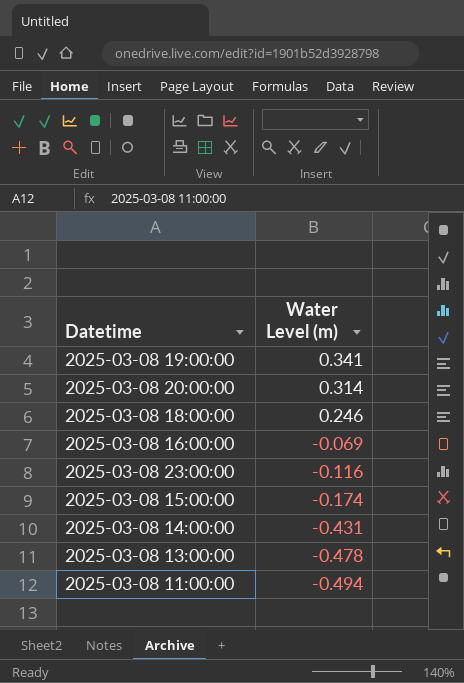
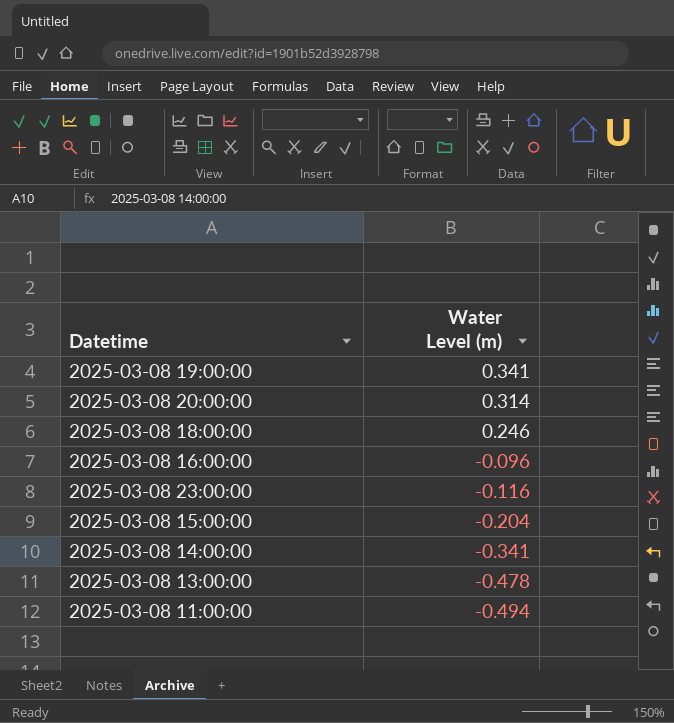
2025-03-08 16:00:00 | Water Level (m): -0.069 -> -0.096
2025-03-08 15:00:00 | Water Level (m): -0.174 -> -0.204
2025-03-08 14:00:00 | Water Level (m): -0.431 -> -0.341

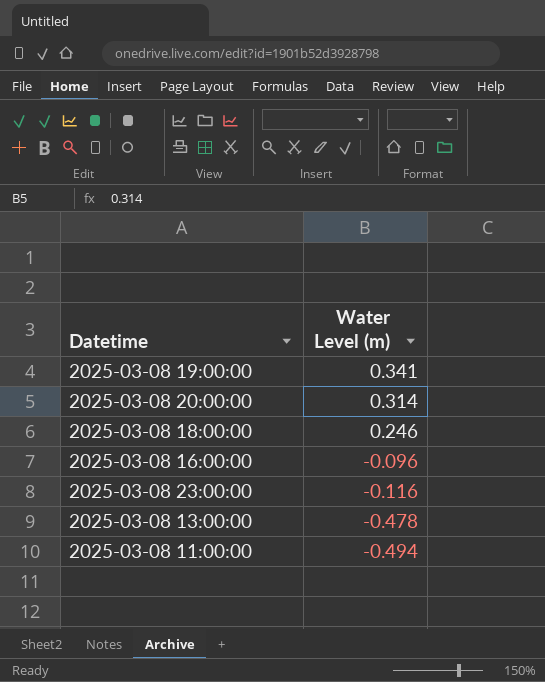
row 2025-03-08 15:00:00: -0.204 -> none
row 2025-03-08 14:00:00: -0.341 -> none

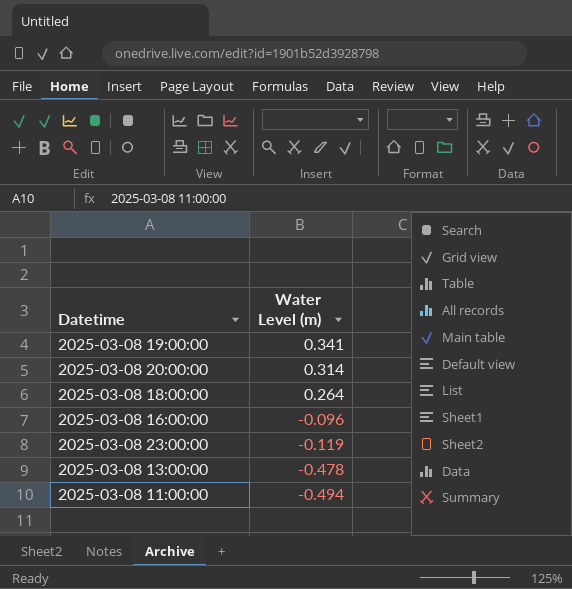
2025-03-08 18:00:00 | Water Level (m): 0.246 -> 0.264
2025-03-08 23:00:00 | Water Level (m): -0.116 -> -0.119

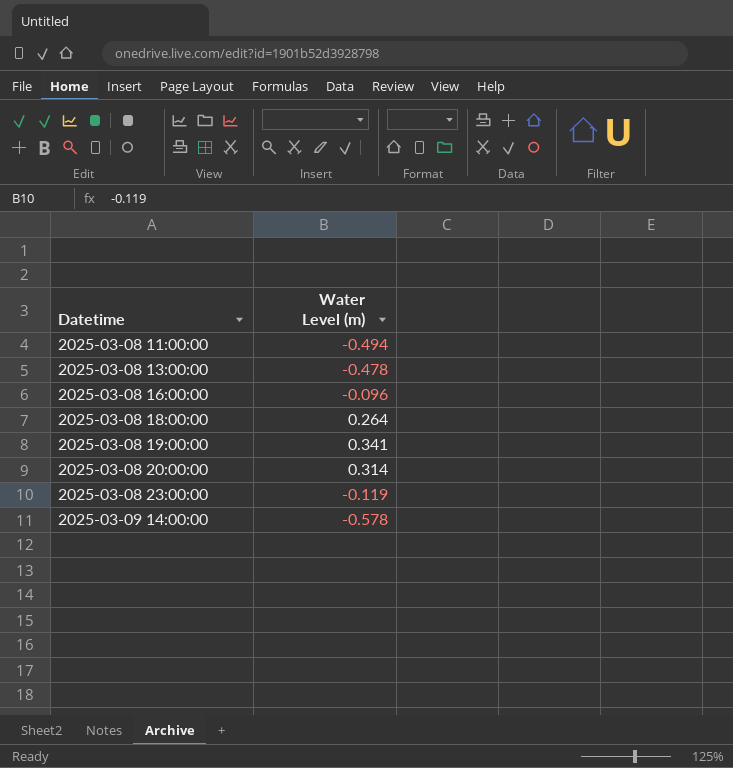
row order: Water Level (m) descending -> Datetime ascending
row 2025-03-09 14:00:00: none -> -0.578

